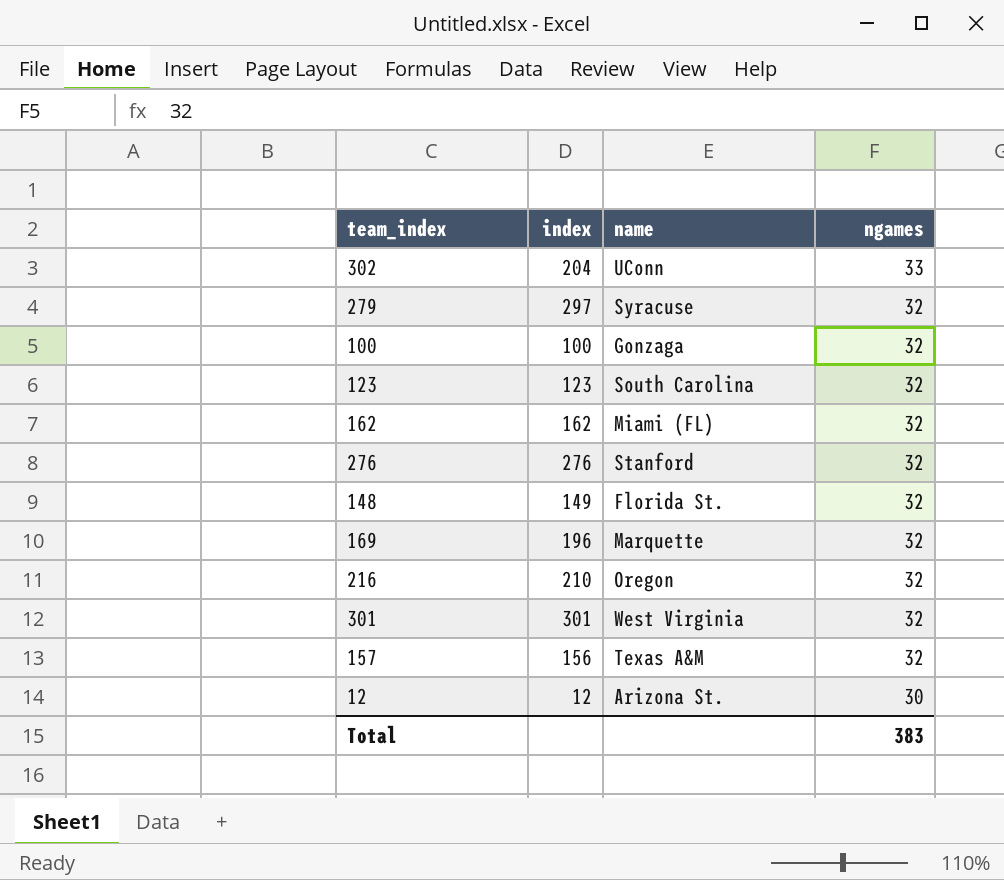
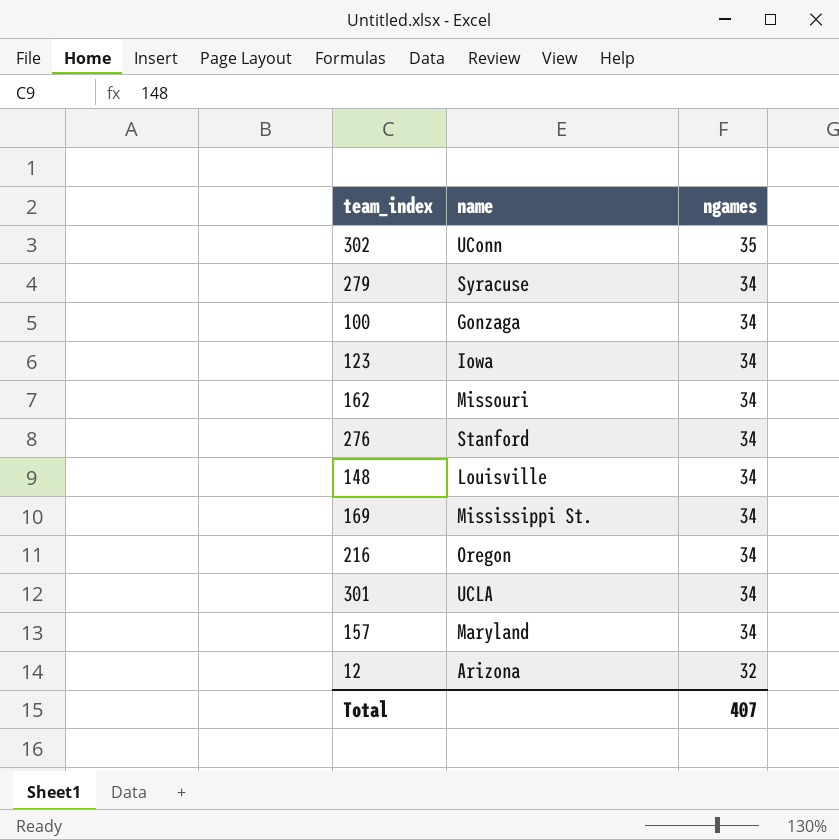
column index | position: 2 -> none
302 | ngames: 33 -> 35
279 | ngames: 32 -> 34
100 | ngames: 32 -> 34
123 | name: South Carolina -> Iowa
123 | ngames: 32 -> 34
162 | name: Miami (FL) -> Missouri
162 | ngames: 32 -> 34
276 | ngames: 32 -> 34
148 | name: Florida St. -> Louisville
148 | ngames: 32 -> 34
169 | name: Marquette -> Mississippi St.
169 | ngames: 32 -> 34
216 | ngames: 32 -> 34
301 | name: West Virginia -> UCLA
301 | ngames: 32 -> 34
157 | name: Texas A&M -> Maryland
157 | ngames: 32 -> 34
12 | name: Arizona St. -> Arizona
12 | ngames: 30 -> 32
Total | ngames: 383 -> 407

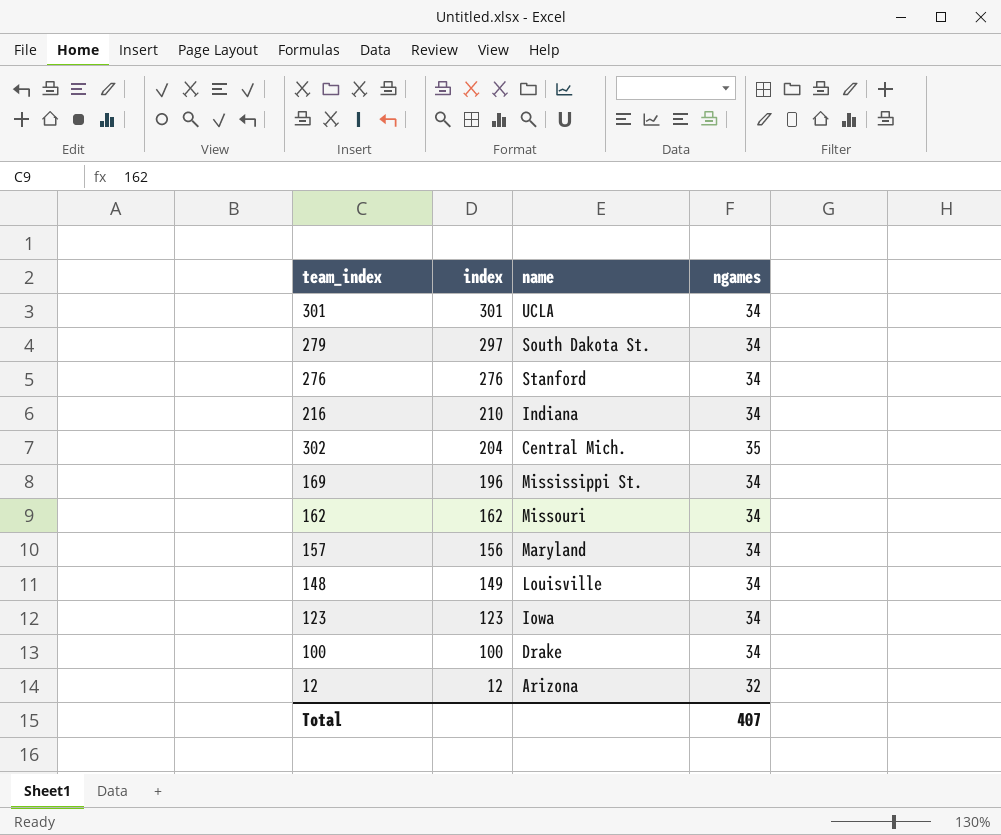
row order: ngames descending -> index descending
column index | position: none -> 2
279 | name: Syracuse -> South Dakota St.
216 | name: Oregon -> Indiana
302 | name: UConn -> Central Mich.
100 | name: Gonzaga -> Drake

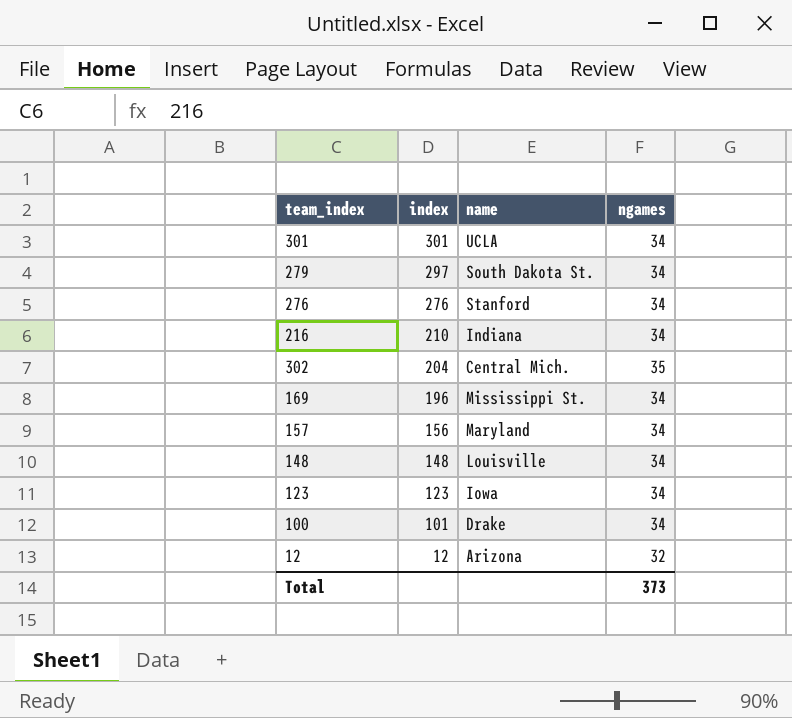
row 162: 162 | Missouri | 34 -> none
148 | index: 149 -> 148
100 | index: 100 -> 101
Total | ngames: 407 -> 373

